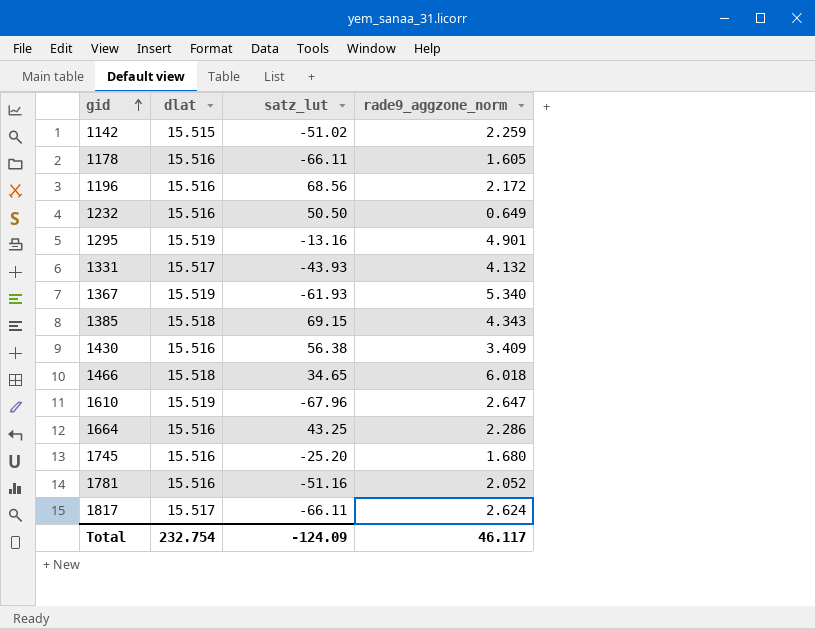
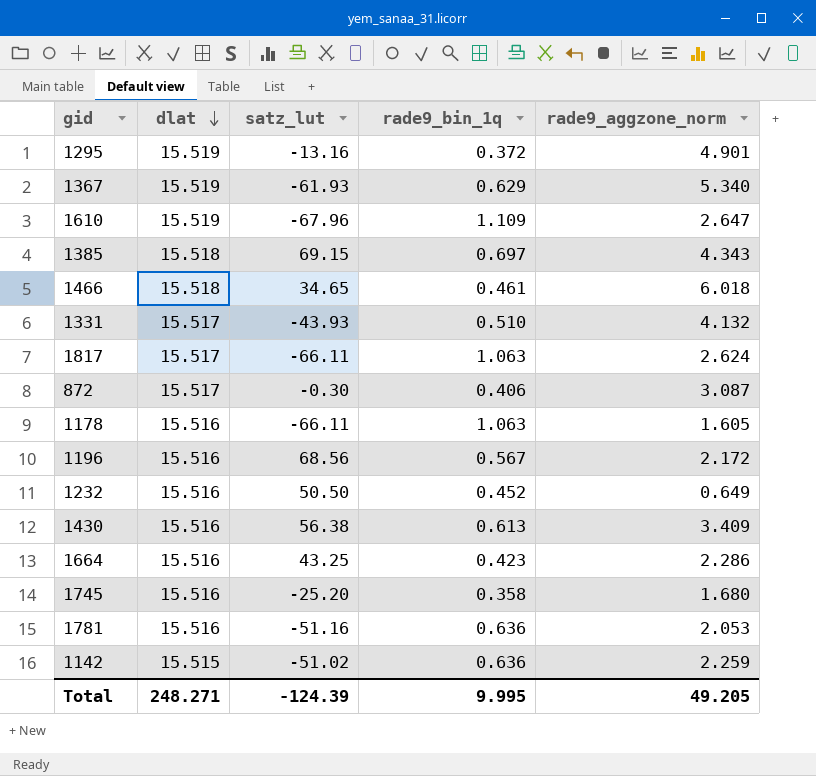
row order: gid ascending -> dlat descending
column rade9_bin_1q | position: none -> 4
row 872: none -> 15.517 | -0.30 | 0.406 | 3.087
1781 | rade9_aggzone_norm: 2.052 -> 2.053
Total | dlat: 232.754 -> 248.271
Total | satz_lut: -124.09 -> -124.39
Total | rade9_aggzone_norm: 46.117 -> 49.205

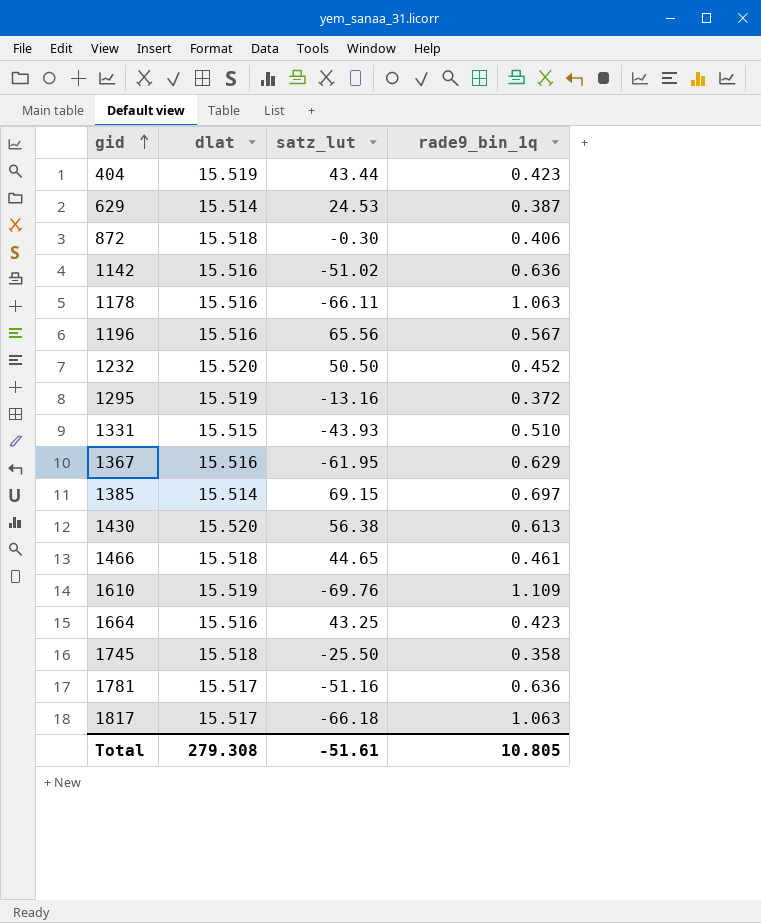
row order: dlat descending -> gid ascending
column rade9_aggzone_norm | position: 5 -> none
row 404: none -> 15.519 | 43.44 | 0.423
row 629: none -> 15.514 | 24.53 | 0.387
872 | dlat: 15.517 -> 15.518
1142 | dlat: 15.515 -> 15.516
1196 | satz_lut: 68.56 -> 65.56
1232 | dlat: 15.516 -> 15.520
1331 | dlat: 15.517 -> 15.515
1367 | dlat: 15.519 -> 15.516
1367 | satz_lut: -61.93 -> -61.95
1385 | dlat: 15.518 -> 15.514
1430 | dlat: 15.516 -> 15.520
1466 | satz_lut: 34.65 -> 44.65
1610 | satz_lut: -67.96 -> -69.76
1745 | dlat: 15.516 -> 15.518
1745 | satz_lut: -25.20 -> -25.50
1781 | dlat: 15.516 -> 15.517
1817 | satz_lut: -66.11 -> -66.18
Total | dlat: 248.271 -> 279.308
Total | satz_lut: -124.39 -> -51.61
Total | rade9_bin_1q: 9.995 -> 10.805

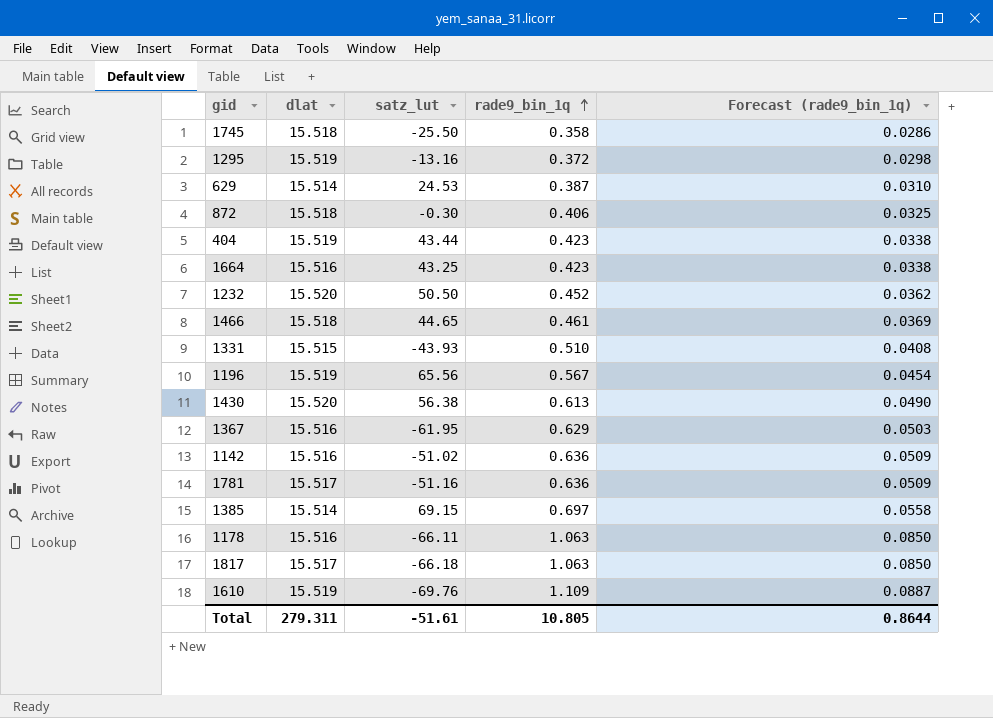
row order: gid ascending -> rade9_bin_1q ascending
column Forecast (rade9_bin_1q) | formula: none -> [rade9_bin_1q] * 0.08
1196 | dlat: 15.516 -> 15.519
Total | dlat: 279.308 -> 279.311

